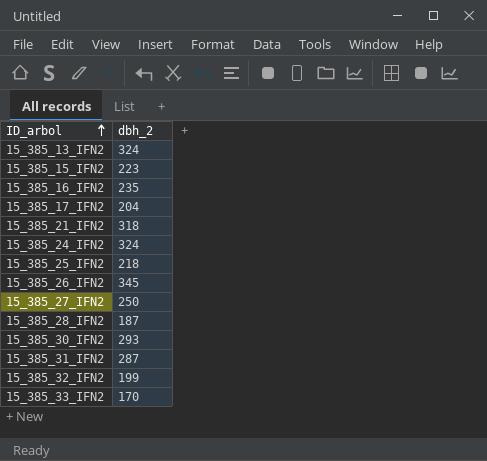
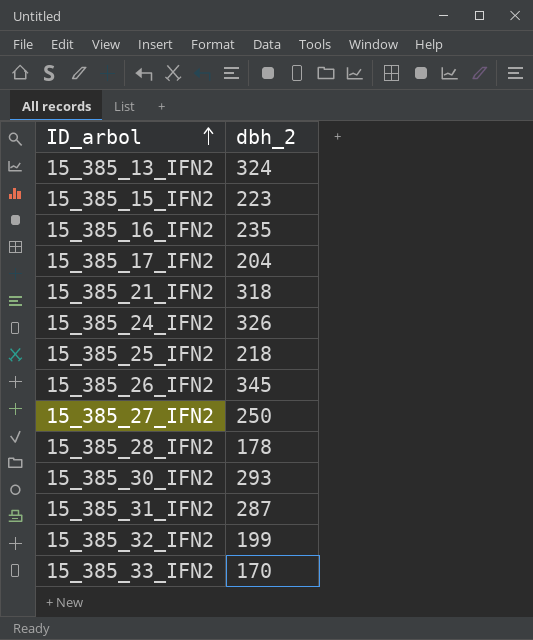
15_385_24_IFN2 | dbh_2: 324 -> 326
15_385_28_IFN2 | dbh_2: 187 -> 178

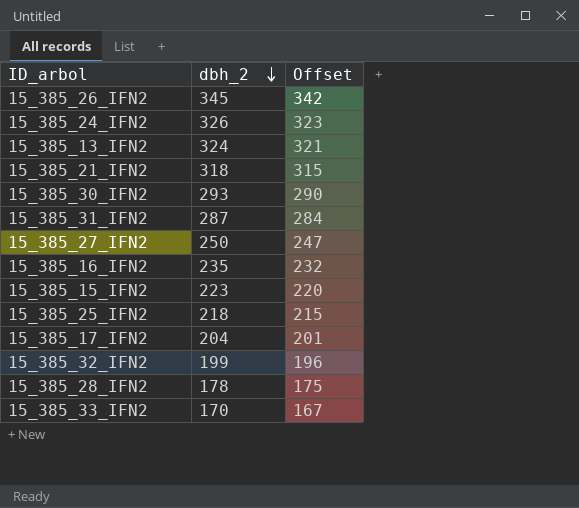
row order: ID_arbol ascending -> dbh_2 descending
column Offset | formula: none -> [dbh_2] - 3

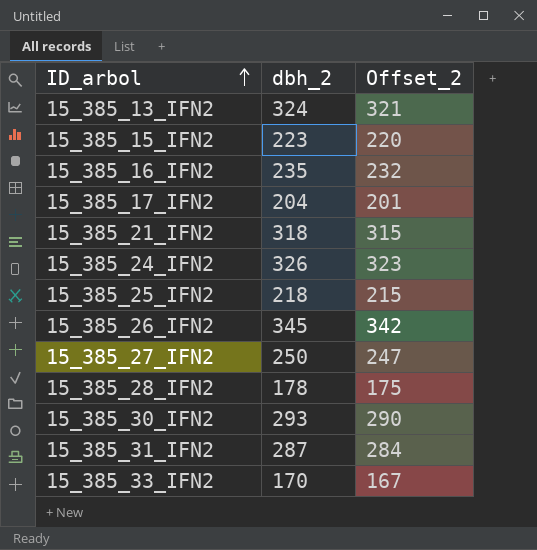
row order: dbh_2 descending -> ID_arbol ascending
column name: Offset -> Offset_2
row 15_385_32_IFN2: 199 | 196 -> none

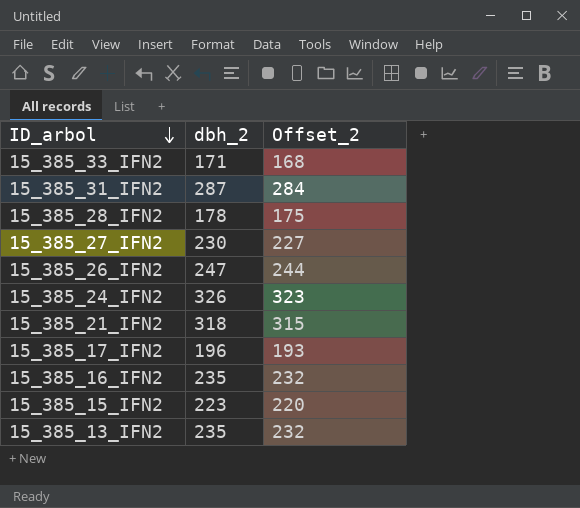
row order: ID_arbol ascending -> ID_arbol descending
row 15_385_25_IFN2: 218 | 215 -> none
row 15_385_30_IFN2: 293 | 290 -> none
15_385_33_IFN2 | dbh_2: 170 -> 171
15_385_33_IFN2 | Offset_2: 167 -> 168
15_385_27_IFN2 | dbh_2: 250 -> 230
15_385_27_IFN2 | Offset_2: 247 -> 227
15_385_26_IFN2 | dbh_2: 345 -> 247
15_385_26_IFN2 | Offset_2: 342 -> 244
15_385_17_IFN2 | dbh_2: 204 -> 196
15_385_17_IFN2 | Offset_2: 201 -> 193
15_385_13_IFN2 | dbh_2: 324 -> 235
15_385_13_IFN2 | Offset_2: 321 -> 232

